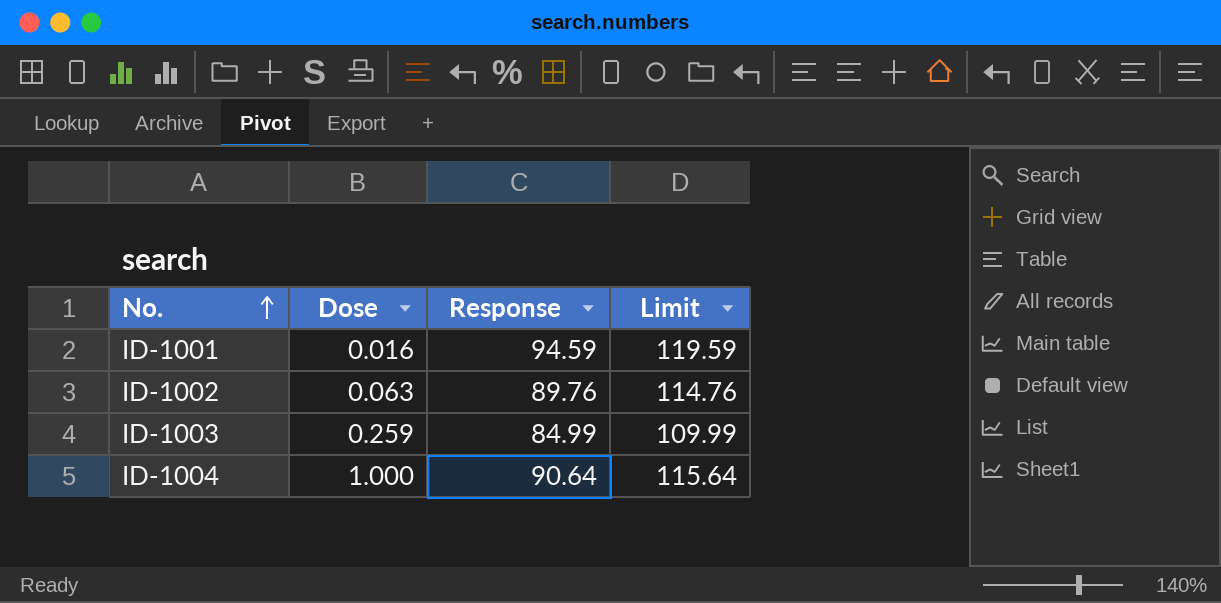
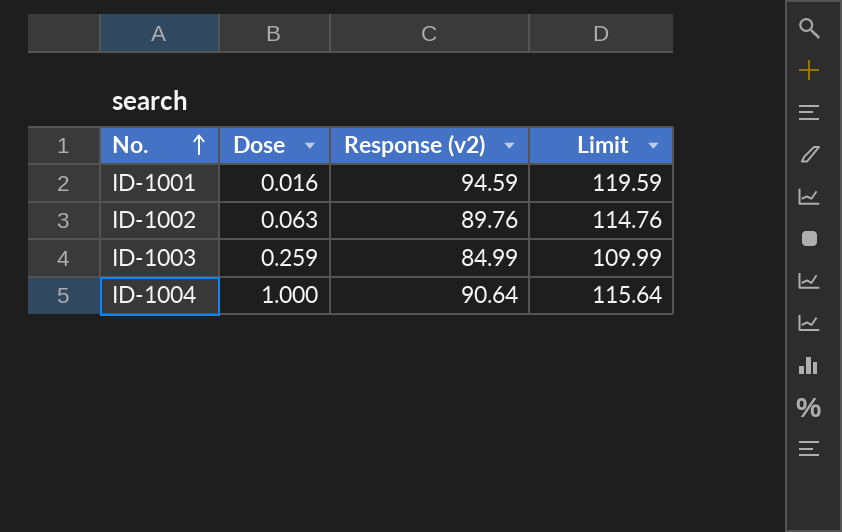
column name: Response -> Response (v2)

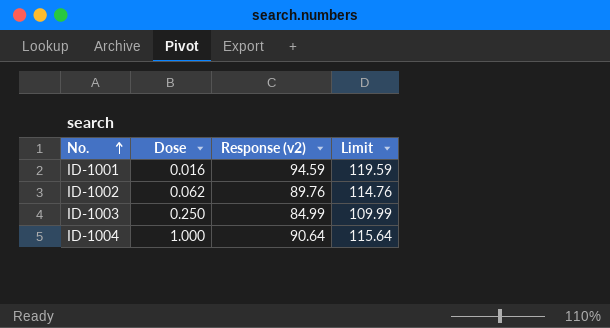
ID-1002 | Dose: 0.063 -> 0.062
ID-1003 | Dose: 0.259 -> 0.250

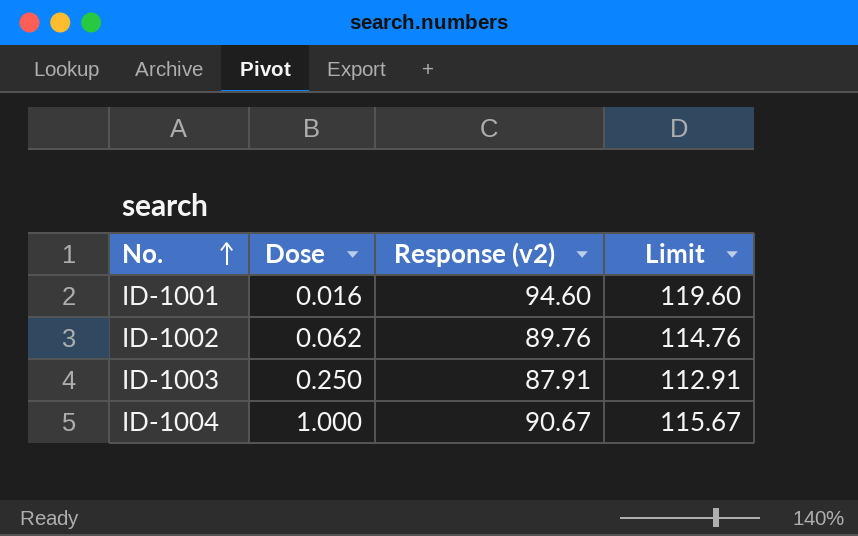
ID-1001 | Response (v2): 94.59 -> 94.60
ID-1001 | Limit: 119.59 -> 119.60
ID-1003 | Response (v2): 84.99 -> 87.91
ID-1003 | Limit: 109.99 -> 112.91
ID-1004 | Response (v2): 90.64 -> 90.67
ID-1004 | Limit: 115.64 -> 115.67

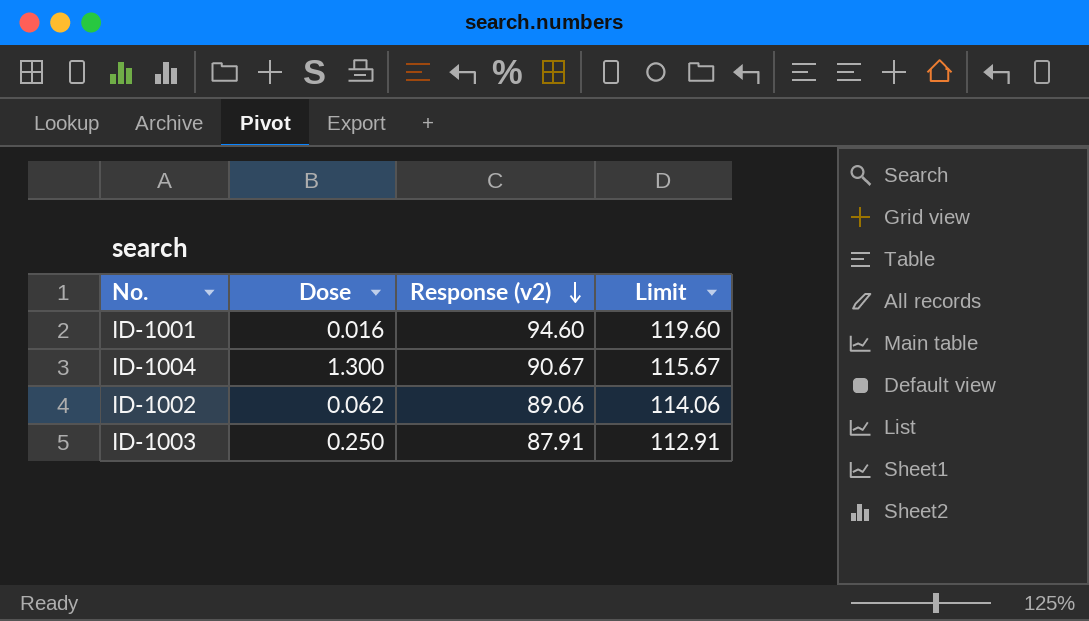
row order: No. ascending -> Response (v2) descending
ID-1004 | Dose: 1.000 -> 1.300
ID-1002 | Response (v2): 89.76 -> 89.06
ID-1002 | Limit: 114.76 -> 114.06

